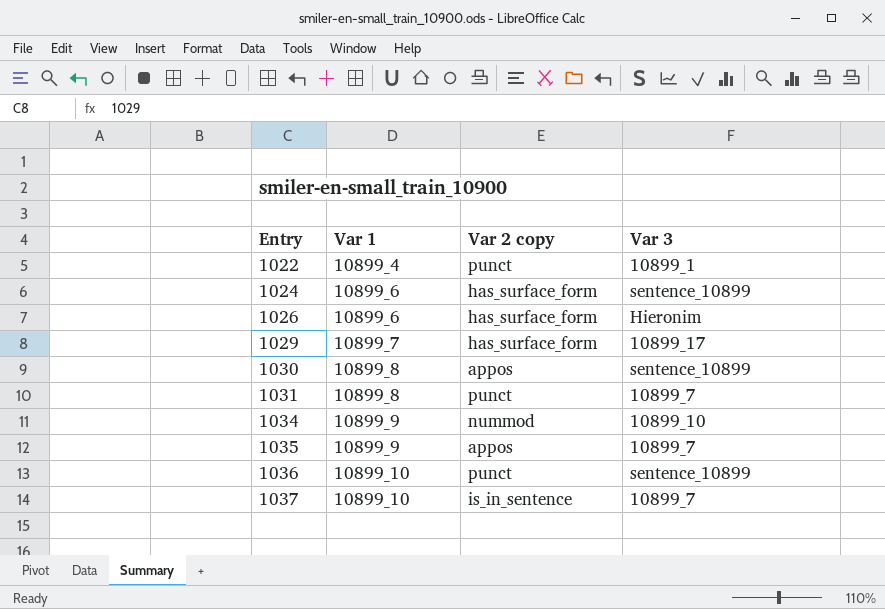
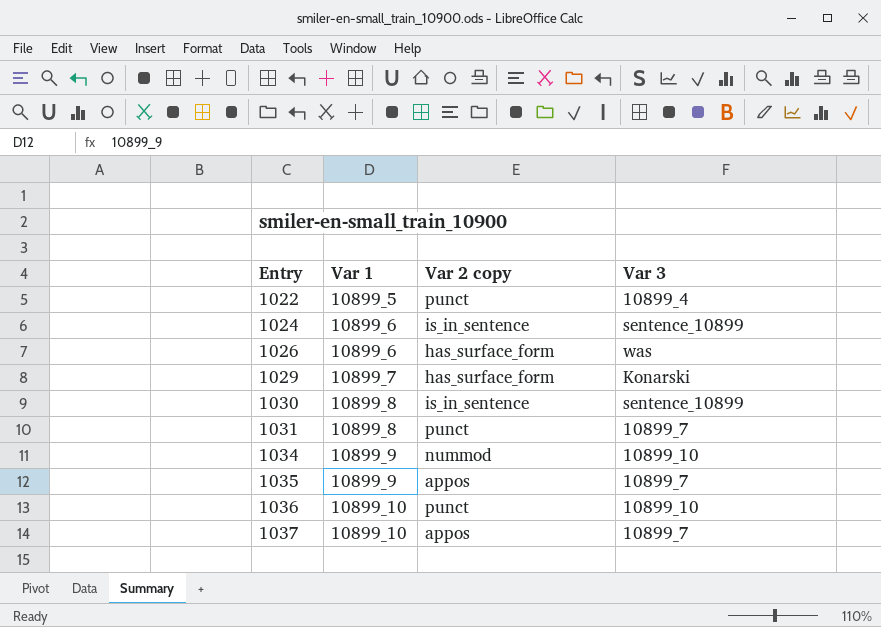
1022 | Var 1: 10899_4 -> 10899_5
1022 | Var 3: 10899_1 -> 10899_4
1024 | Var 2 copy: has_surface_form -> is_in_sentence
1026 | Var 3: Hieronim -> was
1029 | Var 3: 10899_17 -> Konarski
1030 | Var 2 copy: appos -> is_in_sentence
1036 | Var 3: sentence_10899 -> 10899_10
1037 | Var 2 copy: is_in_sentence -> appos

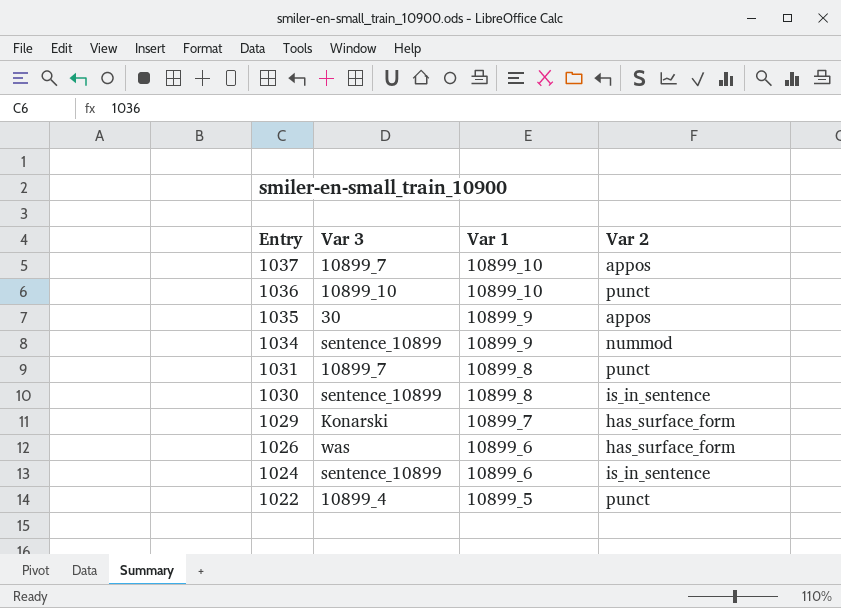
row order: Entry ascending -> Entry descending
column Var 3 | position: 4 -> 2
column name: Var 2 copy -> Var 2
1035 | Var 3: 10899_7 -> 30
1034 | Var 3: 10899_10 -> sentence_10899

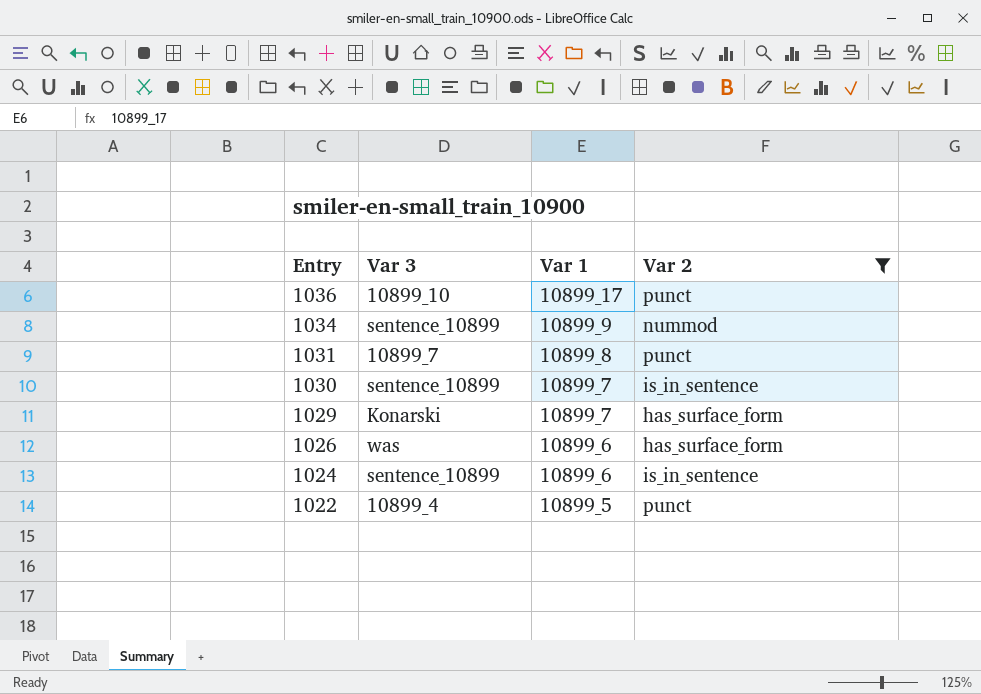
filter: none -> Var 2 != appos
1036 | Var 1: 10899_10 -> 10899_17
1030 | Var 1: 10899_8 -> 10899_7

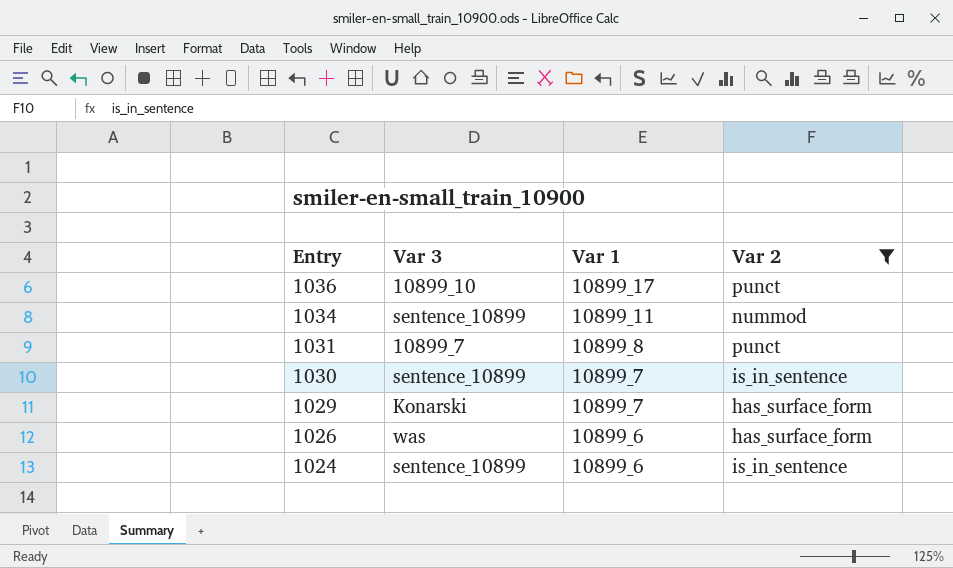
row 1022: 10899_4 | 10899_5 | punct -> none
1034 | Var 1: 10899_9 -> 10899_11

